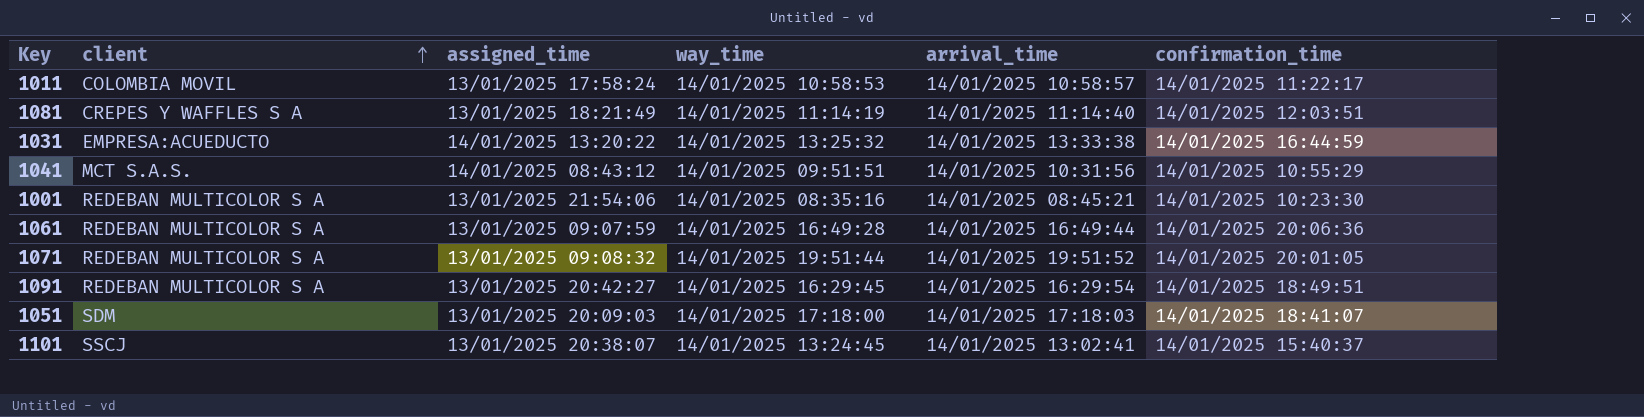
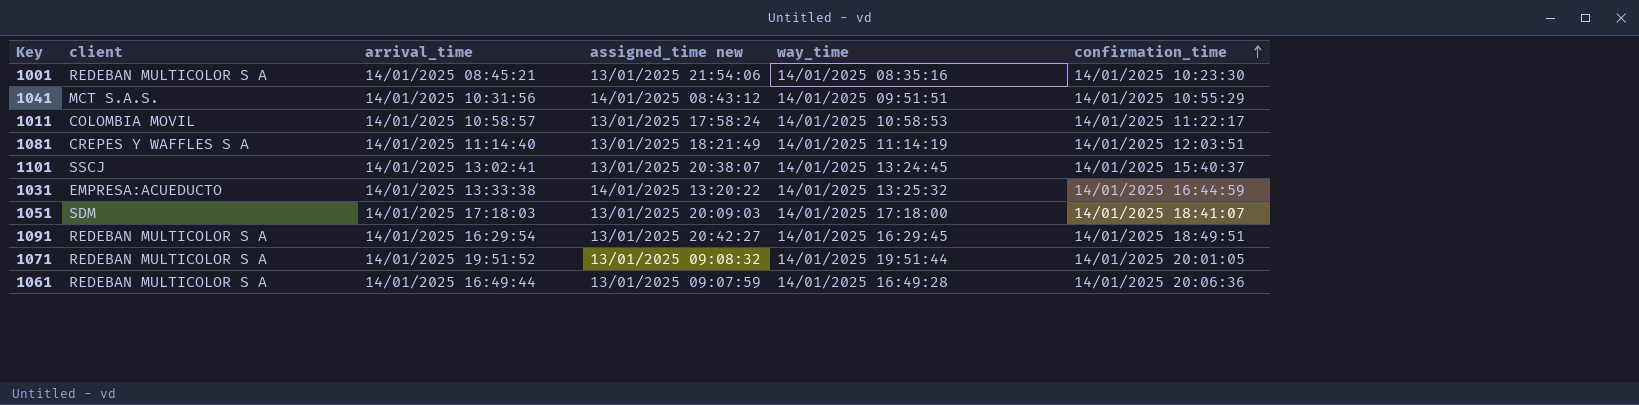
row order: client ascending -> confirmation_time ascending
column arrival_time | position: 5 -> 3
column name: assigned_time -> assigned_time new

